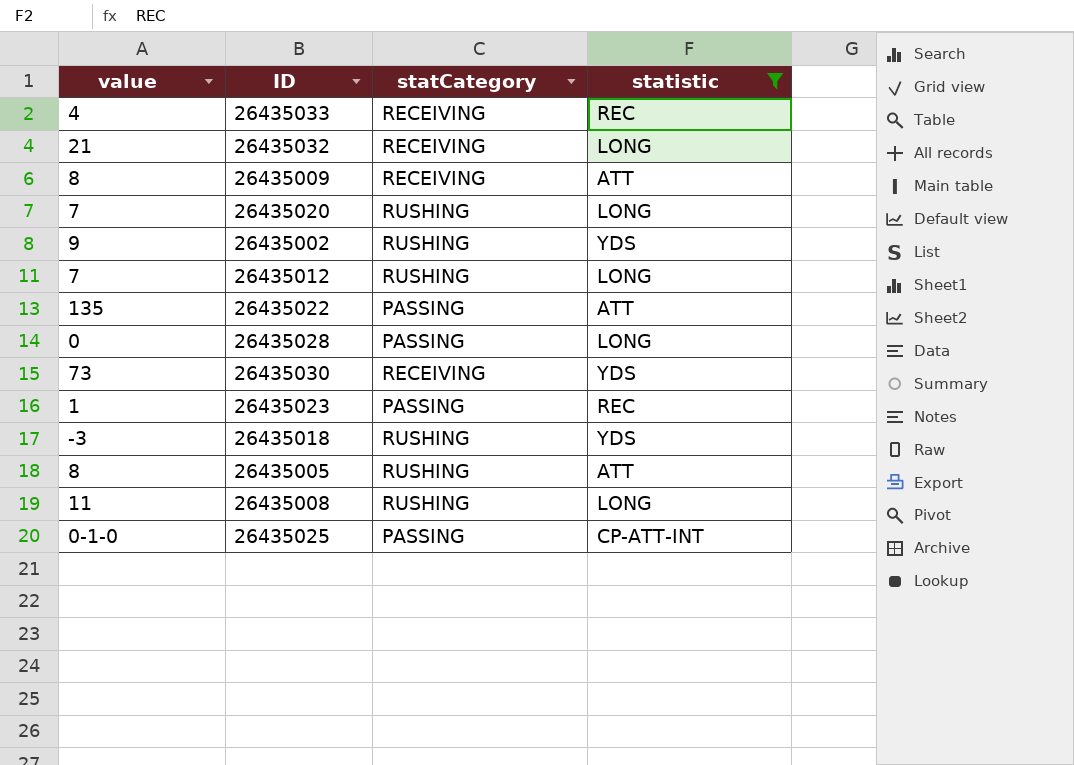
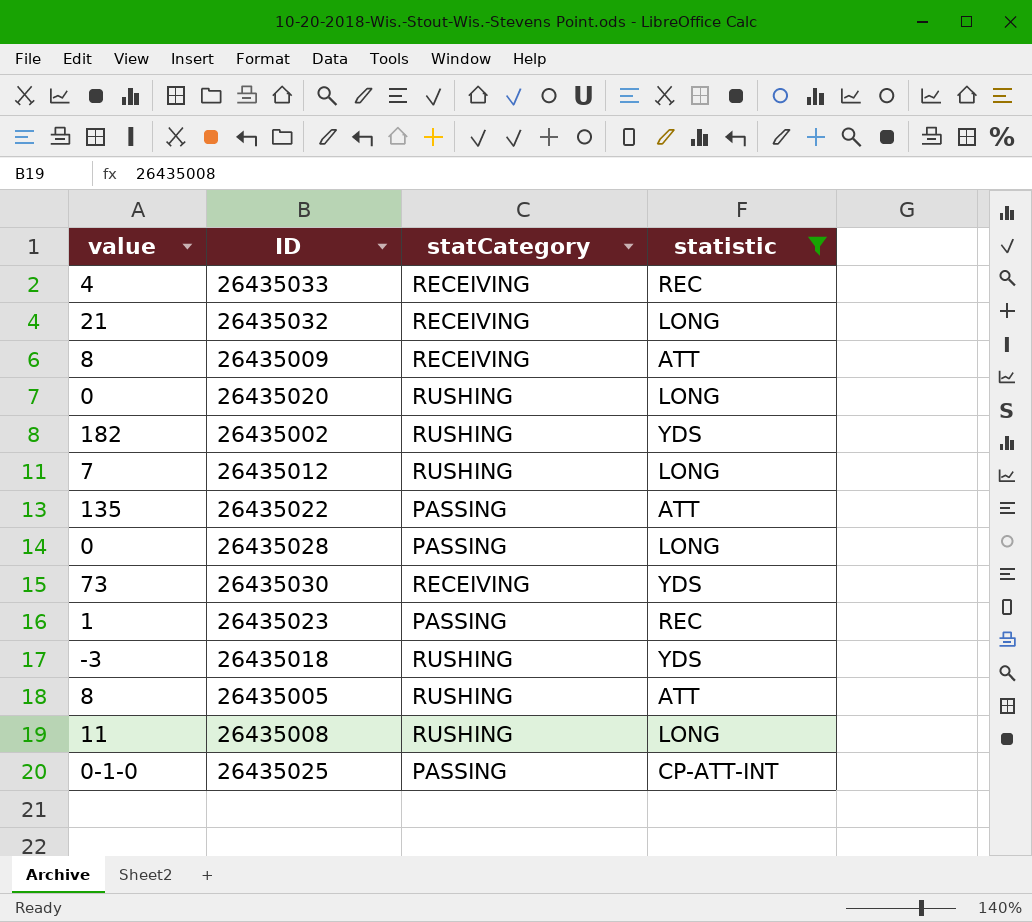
26435020 | value: 7 -> 0
26435002 | value: 9 -> 182

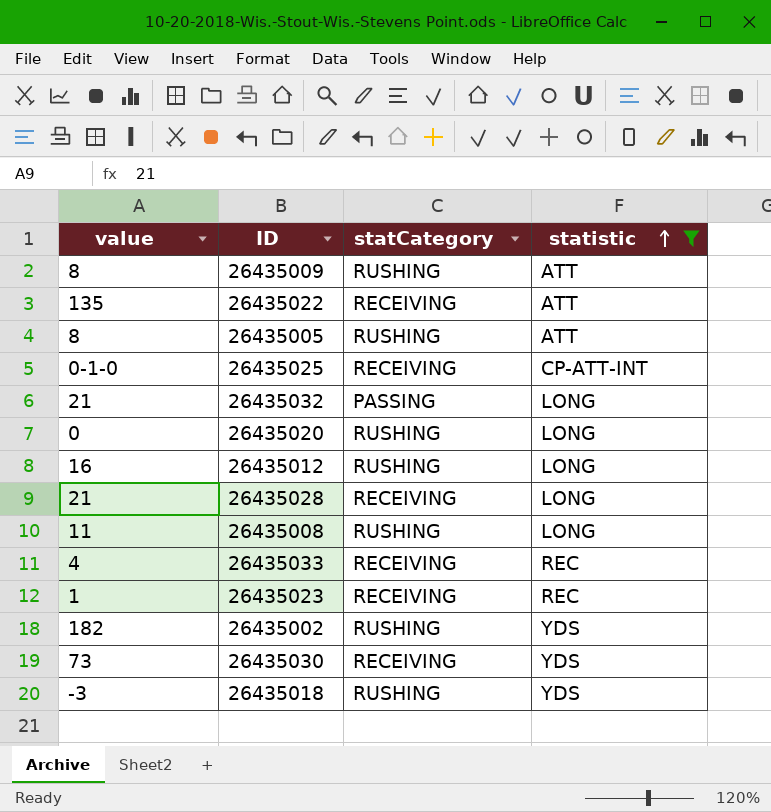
row order: none -> statistic ascending
26435009 | statCategory: RECEIVING -> RUSHING
26435022 | statCategory: PASSING -> RECEIVING
26435025 | statCategory: PASSING -> RECEIVING
26435032 | statCategory: RECEIVING -> PASSING
26435012 | value: 7 -> 16
26435028 | value: 0 -> 21
26435028 | statCategory: PASSING -> RECEIVING
26435023 | statCategory: PASSING -> RECEIVING

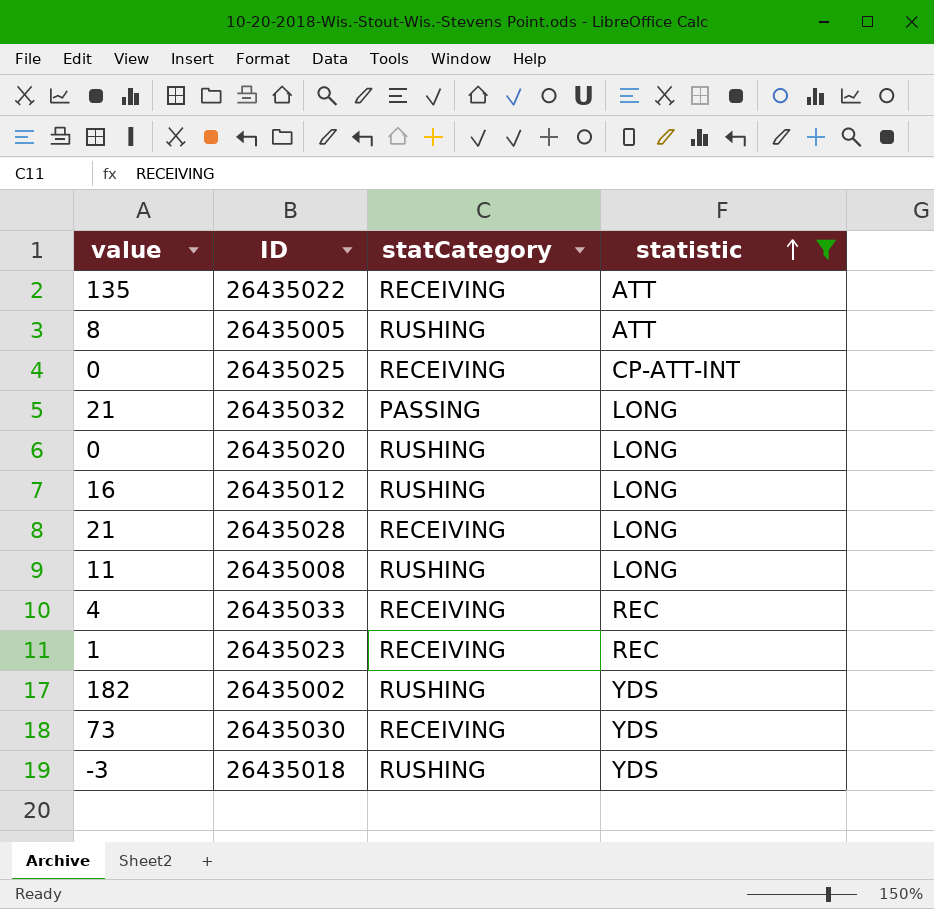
row 26435009: 8 | RUSHING | ATT -> none
26435025 | value: 0-1-0 -> 0

